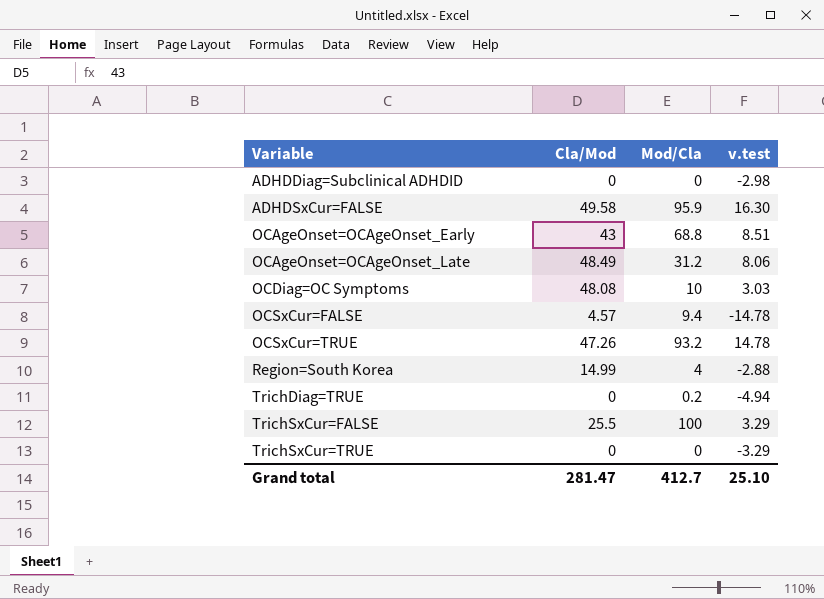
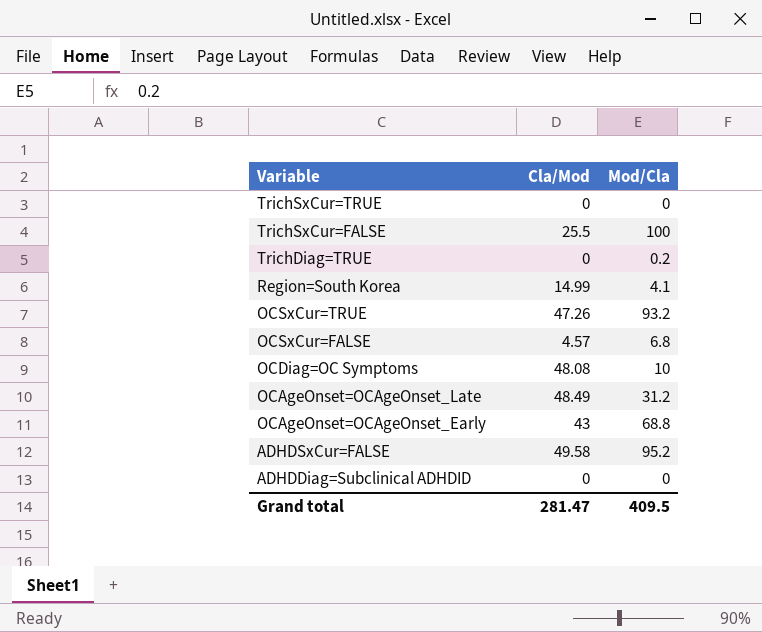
row order: Variable ascending -> Variable descending
column v.test | position: 4 -> none
Region=South Korea | Mod/Cla: 4 -> 4.1
OCSxCur=FALSE | Mod/Cla: 9.4 -> 6.8
ADHDSxCur=FALSE | Mod/Cla: 95.9 -> 95.2
Grand total | Mod/Cla: 412.7 -> 409.5

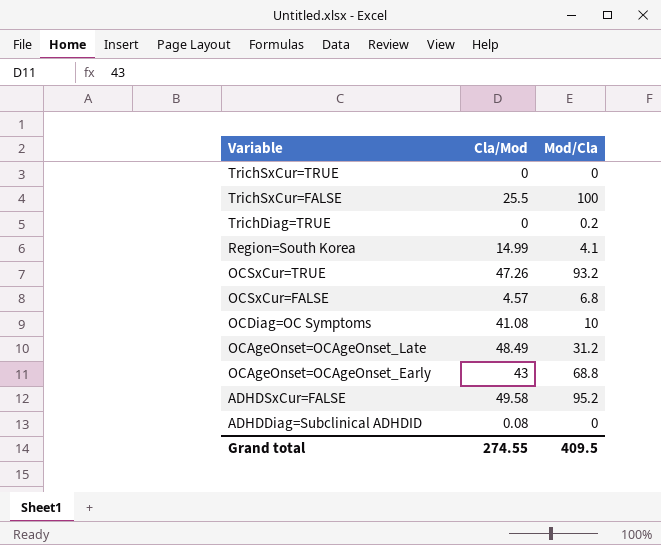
OCDiag=OC Symptoms | Cla/Mod: 48.08 -> 41.08
ADHDDiag=Subclinical ADHDID | Cla/Mod: 0 -> 0.08
Grand total | Cla/Mod: 281.47 -> 274.55

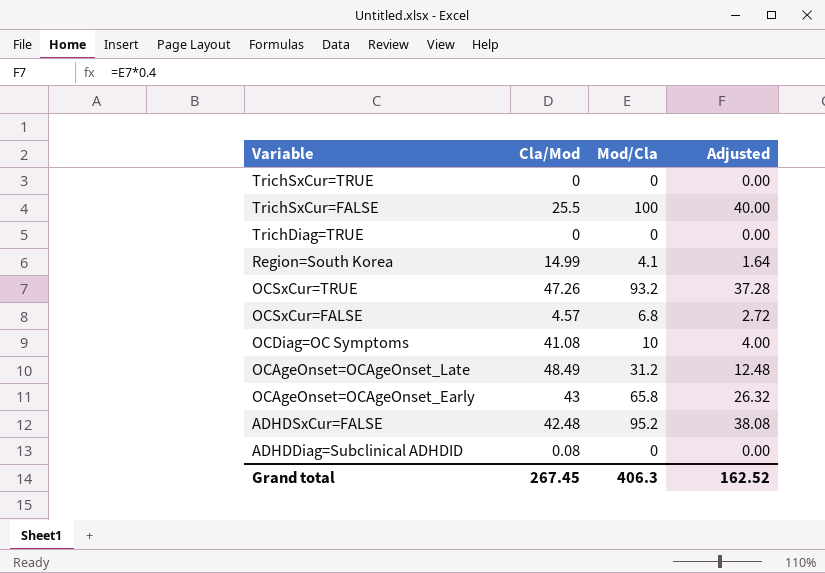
column Adjusted | formula: none -> [Mod/Cla] * 0.4
TrichDiag=TRUE | Mod/Cla: 0.2 -> 0
OCAgeOnset=OCAgeOnset_Early | Mod/Cla: 68.8 -> 65.8
ADHDSxCur=FALSE | Cla/Mod: 49.58 -> 42.48
Grand total | Cla/Mod: 274.55 -> 267.45
Grand total | Mod/Cla: 409.5 -> 406.3

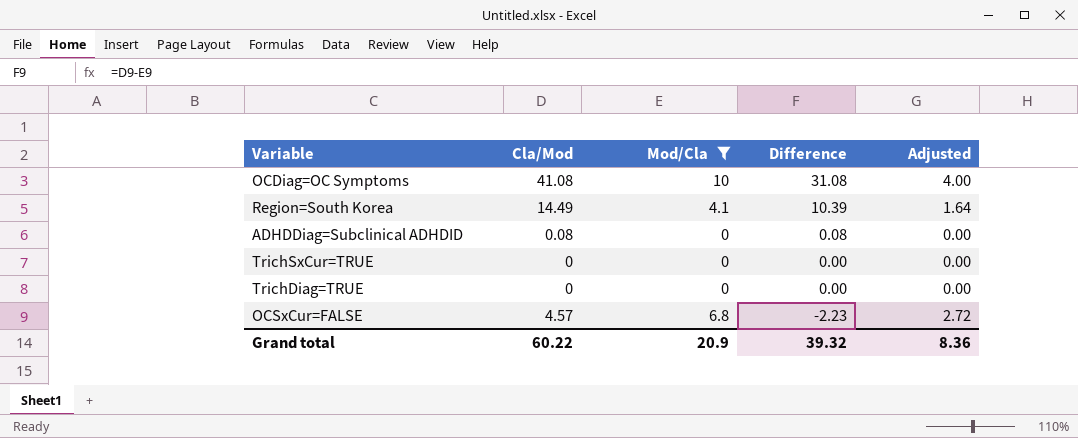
filter: none -> Mod/Cla <= 10
row order: Variable descending -> Difference descending
column Difference | formula: none -> [Cla/Mod] - [Mod/Cla]
Region=South Korea | Cla/Mod: 14.99 -> 14.49
Grand total | Cla/Mod: 267.45 -> 60.22
Grand total | Mod/Cla: 406.3 -> 20.9
Grand total | Adjusted: 162.52 -> 8.36

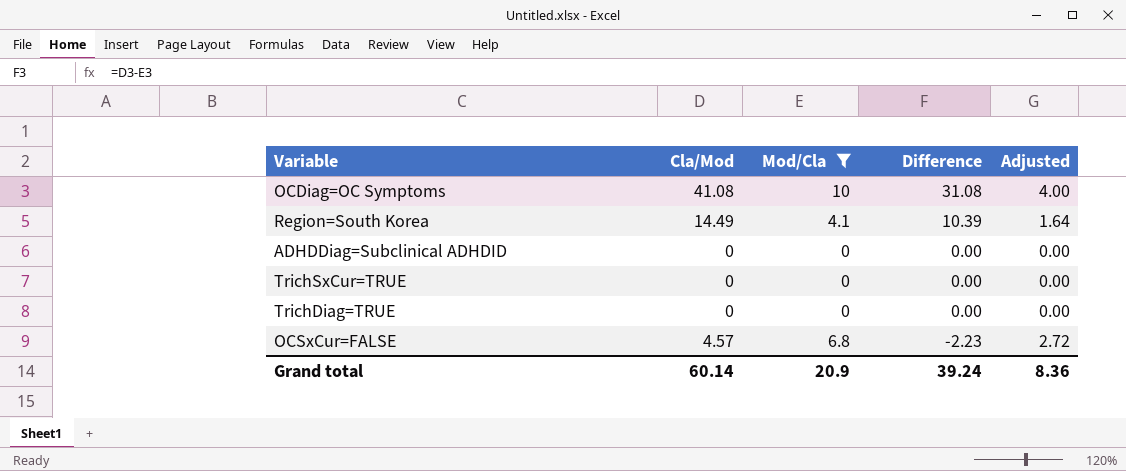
ADHDDiag=Subclinical ADHDID | Cla/Mod: 0.08 -> 0
ADHDDiag=Subclinical ADHDID | Difference: 0.08 -> 0.00
Grand total | Cla/Mod: 60.22 -> 60.14
Grand total | Difference: 39.32 -> 39.24

